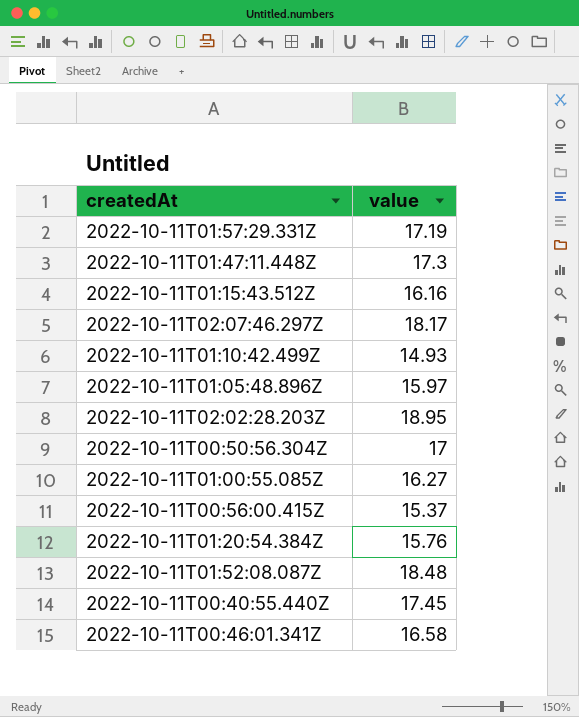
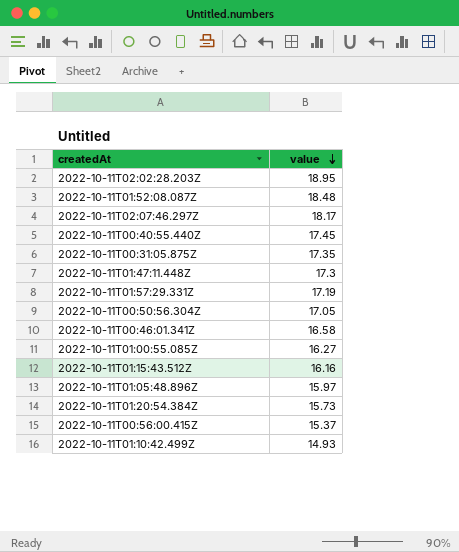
row order: none -> value descending
row 2022-10-11T00:31:05.875Z: none -> 17.35
2022-10-11T00:50:56.304Z | value: 17 -> 17.05
2022-10-11T01:20:54.384Z | value: 15.76 -> 15.73

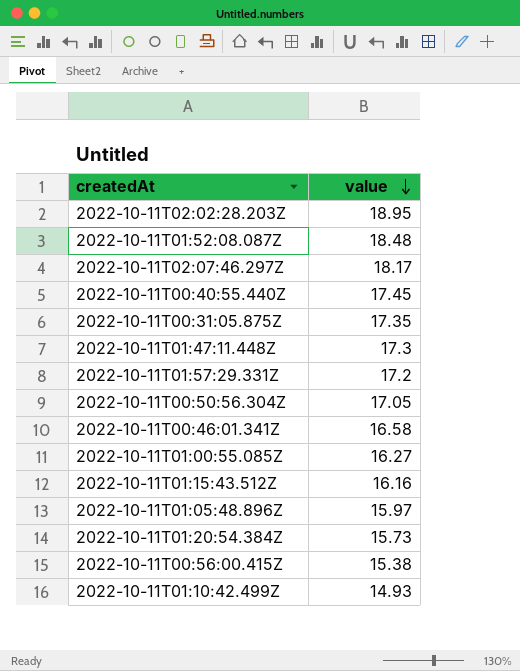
2022-10-11T01:57:29.331Z | value: 17.19 -> 17.2
2022-10-11T00:56:00.415Z | value: 15.37 -> 15.38

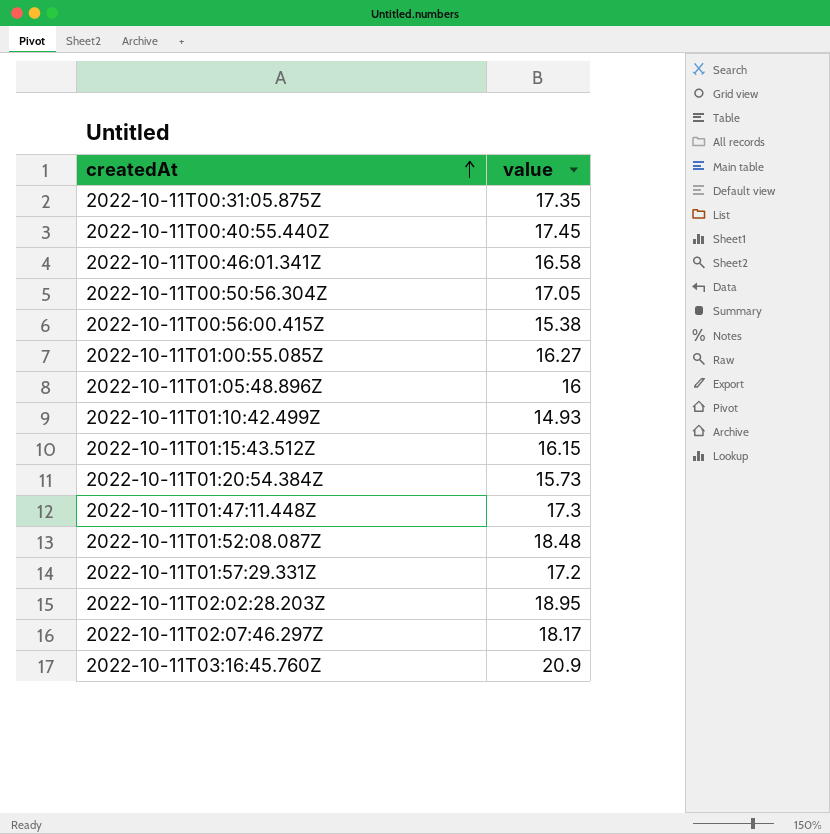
row order: value descending -> createdAt ascending
2022-10-11T01:05:48.896Z | value: 15.97 -> 16
2022-10-11T01:15:43.512Z | value: 16.16 -> 16.15
row 2022-10-11T03:16:45.760Z: none -> 20.9

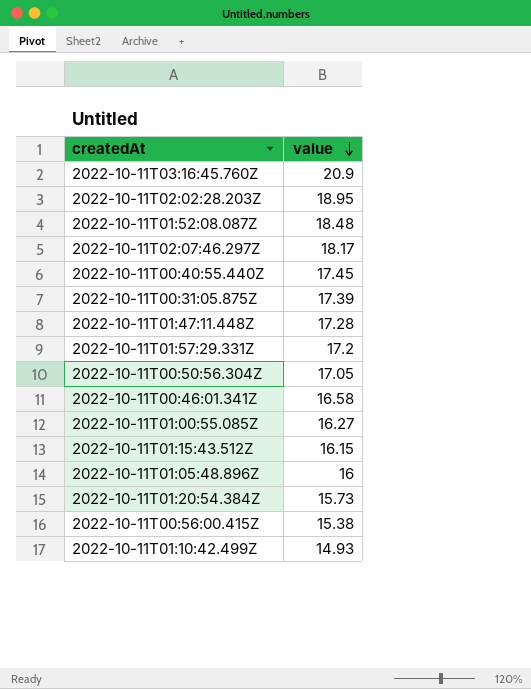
row order: createdAt ascending -> value descending
2022-10-11T00:31:05.875Z | value: 17.35 -> 17.39
2022-10-11T01:47:11.448Z | value: 17.3 -> 17.28

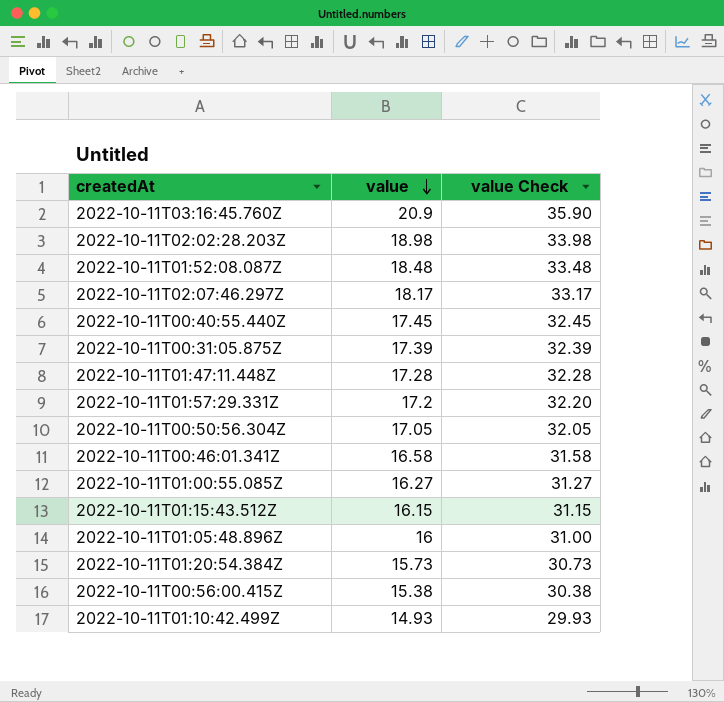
column value Check | formula: none -> [value] + 15
2022-10-11T02:02:28.203Z | value: 18.95 -> 18.98

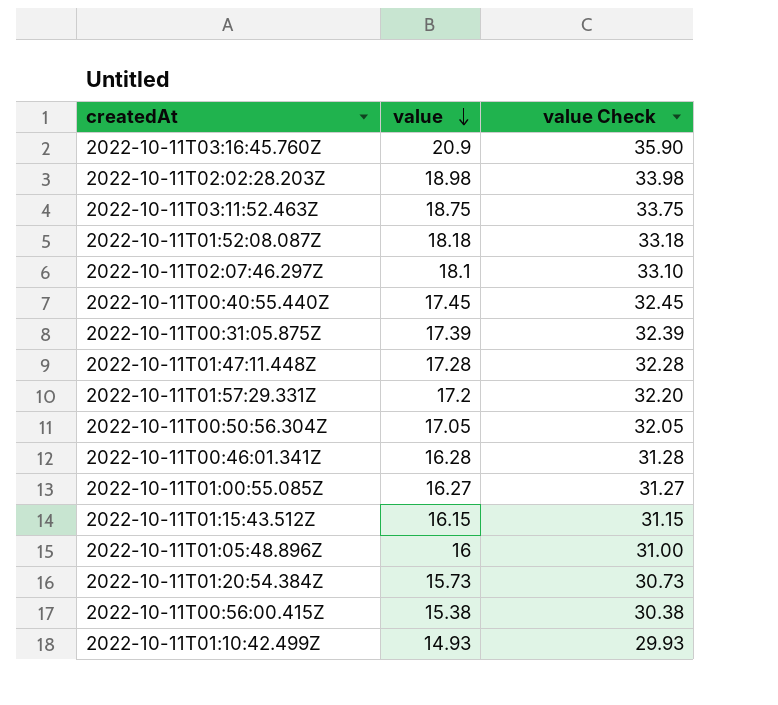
row 2022-10-11T03:11:52.463Z: none -> 18.75 | 33.75
2022-10-11T01:52:08.087Z | value: 18.48 -> 18.18
2022-10-11T01:52:08.087Z | value Check: 33.48 -> 33.18
2022-10-11T02:07:46.297Z | value: 18.17 -> 18.1
2022-10-11T02:07:46.297Z | value Check: 33.17 -> 33.10
2022-10-11T00:46:01.341Z | value: 16.58 -> 16.28
2022-10-11T00:46:01.341Z | value Check: 31.58 -> 31.28

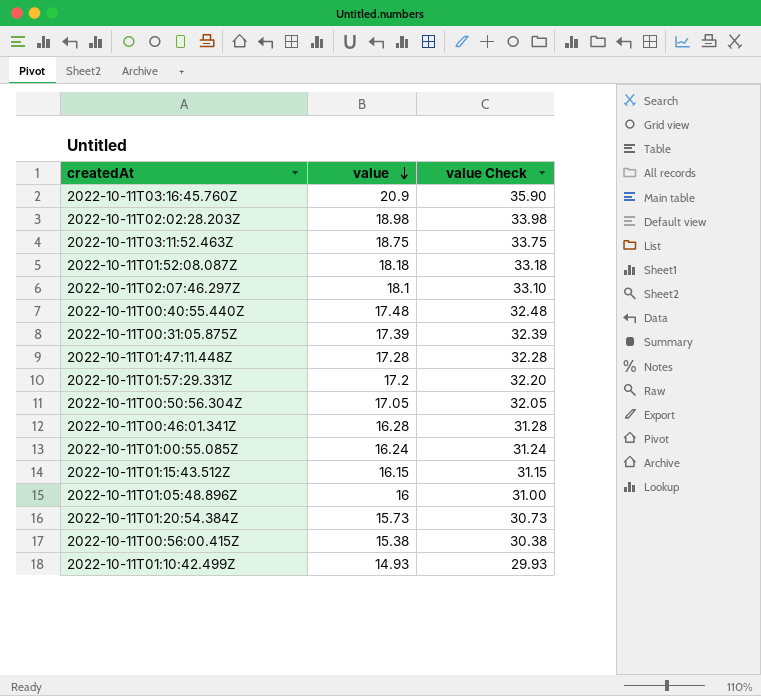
2022-10-11T00:40:55.440Z | value: 17.45 -> 17.48
2022-10-11T00:40:55.440Z | value Check: 32.45 -> 32.48
2022-10-11T01:00:55.085Z | value: 16.27 -> 16.24
2022-10-11T01:00:55.085Z | value Check: 31.27 -> 31.24

